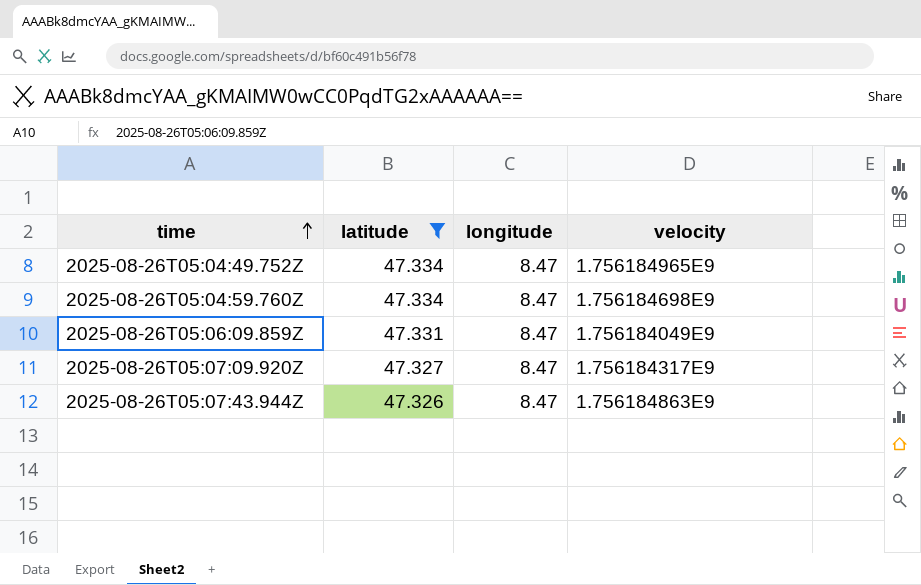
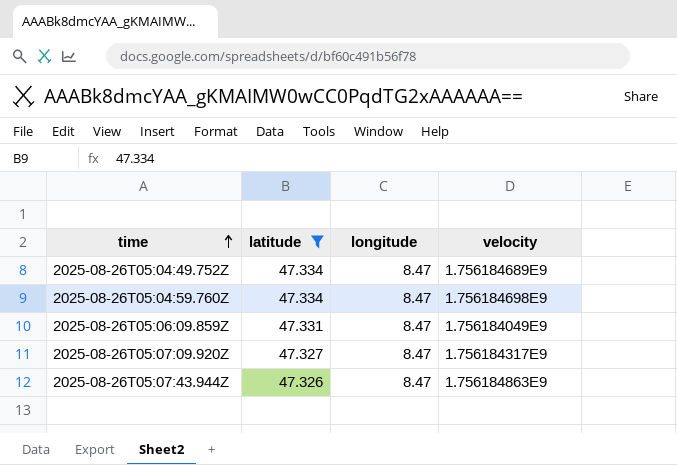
2025-08-26T05:04:49.752Z | velocity: 1.756184965E9 -> 1.756184689E9

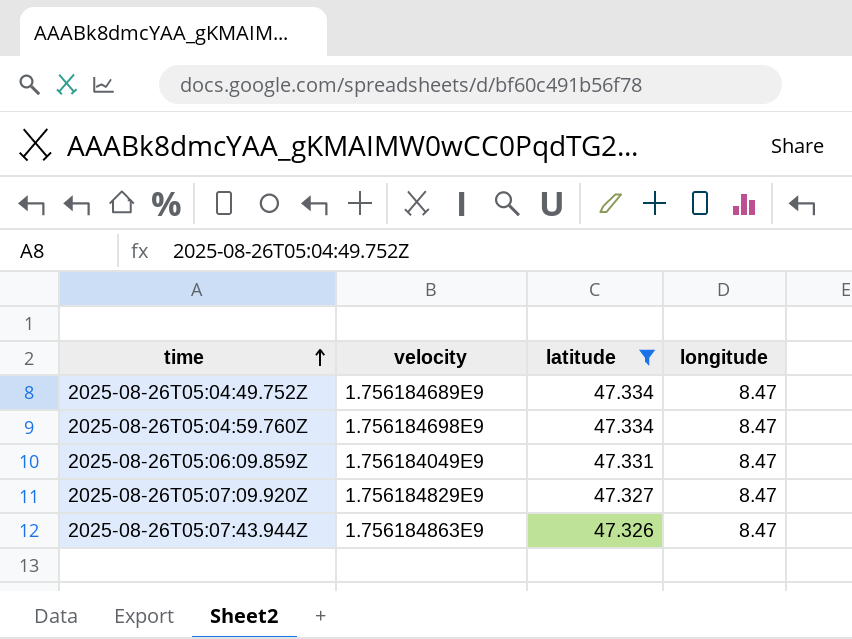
column velocity | position: 4 -> 2
2025-08-26T05:07:09.920Z | velocity: 1.756184317E9 -> 1.756184829E9

